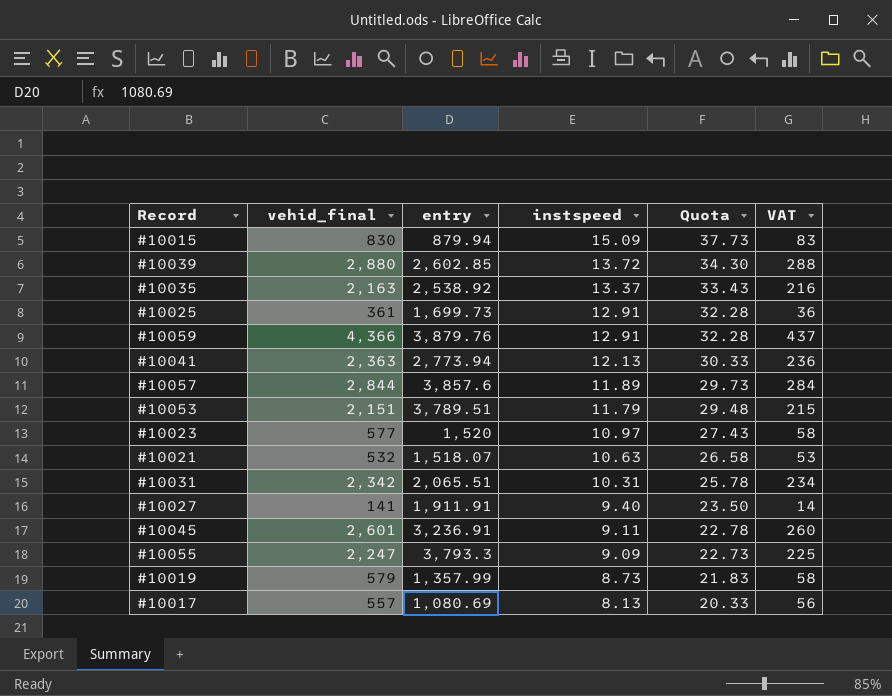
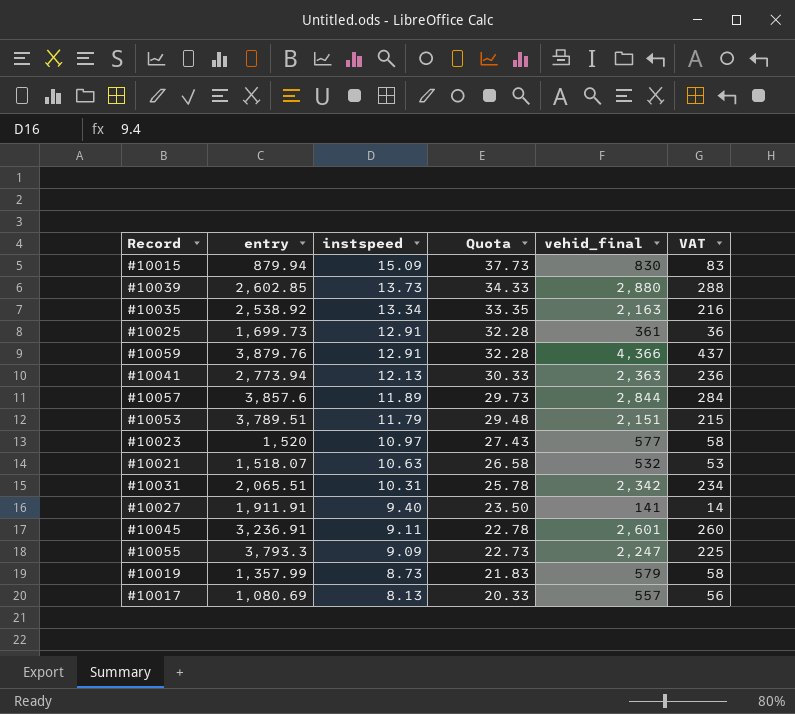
column vehid_final | position: 2 -> 5
#10039 | instspeed: 13.72 -> 13.73
#10039 | Quota: 34.30 -> 34.33
#10035 | instspeed: 13.37 -> 13.34
#10035 | Quota: 33.43 -> 33.35

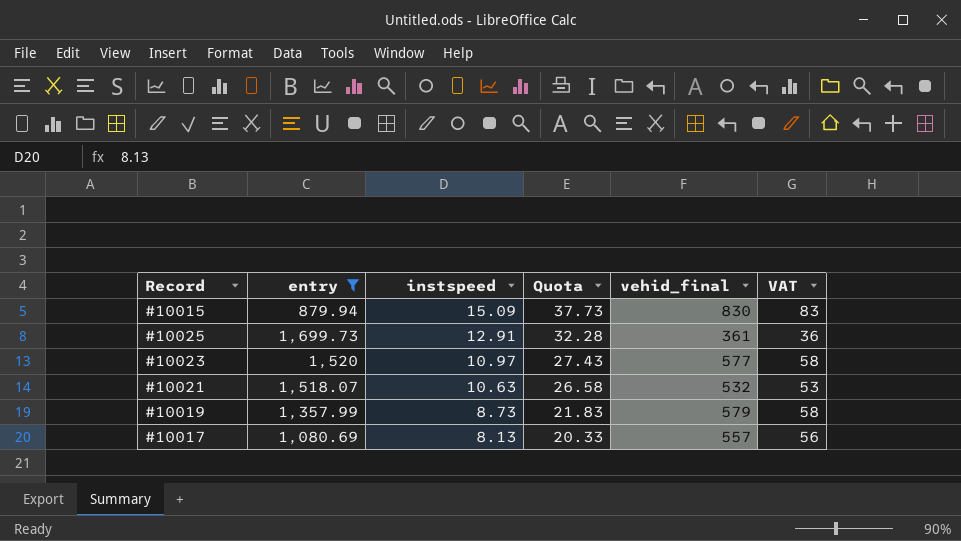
filter: none -> entry <= 1,699.73

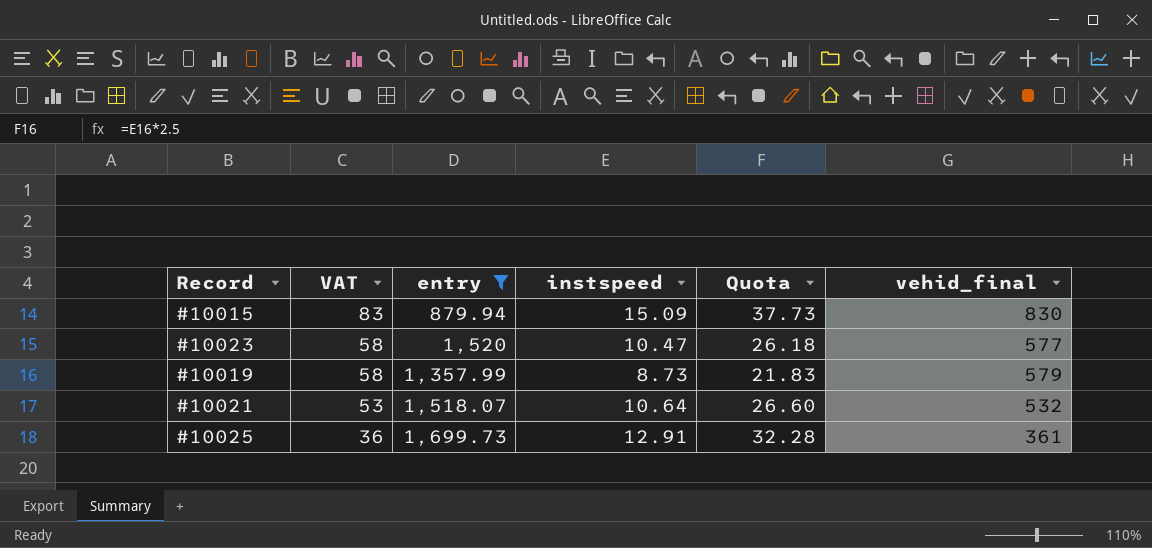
row order: instspeed descending -> VAT descending
column VAT | position: 6 -> 2
row #10017: 1,080.69 | 8.13 | 20.33 | 557 | 56 -> none
#10023 | instspeed: 10.97 -> 10.47
#10023 | Quota: 27.43 -> 26.18
#10021 | instspeed: 10.63 -> 10.64
#10021 | Quota: 26.58 -> 26.60

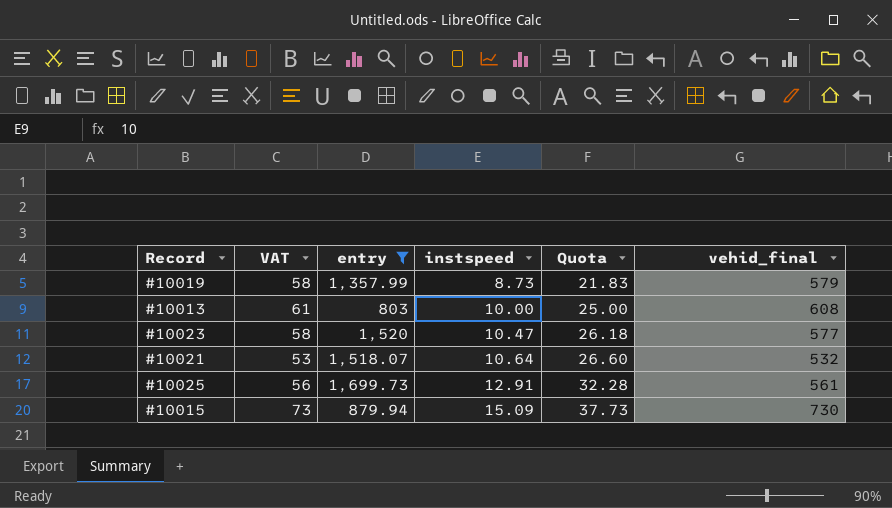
row order: VAT descending -> instspeed ascending
row #10013: none -> 61 | 803 | 10.00 | 25.00 | 608
#10025 | VAT: 36 -> 56
#10025 | vehid_final: 361 -> 561
#10015 | VAT: 83 -> 73
#10015 | vehid_final: 830 -> 730

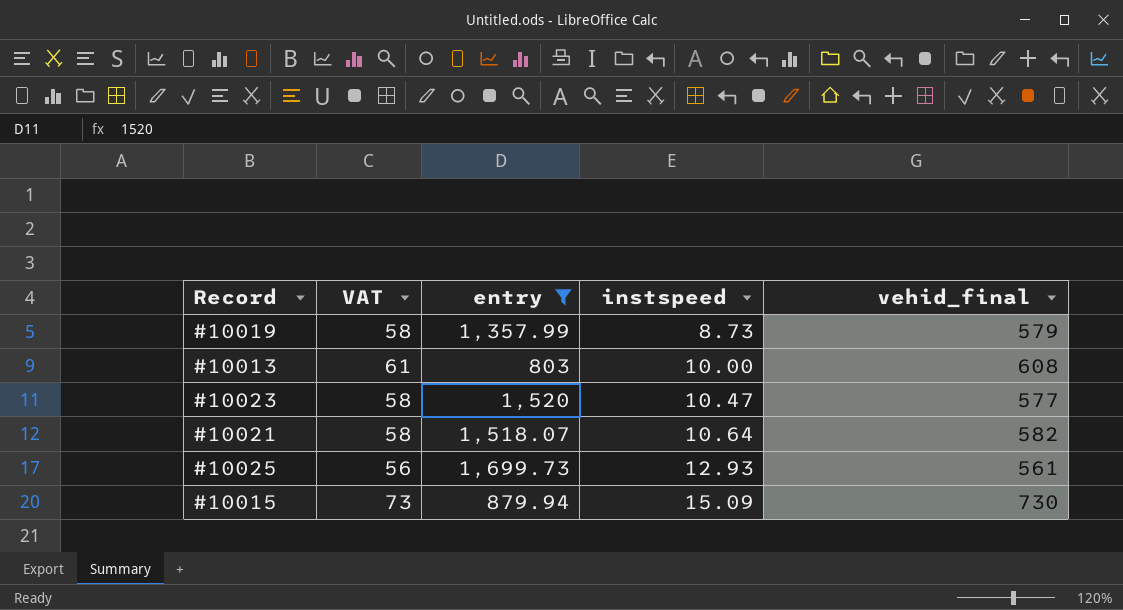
column Quota | formula: [instspeed] * 2.5 -> none
#10021 | VAT: 53 -> 58
#10021 | vehid_final: 532 -> 582
#10025 | instspeed: 12.91 -> 12.93

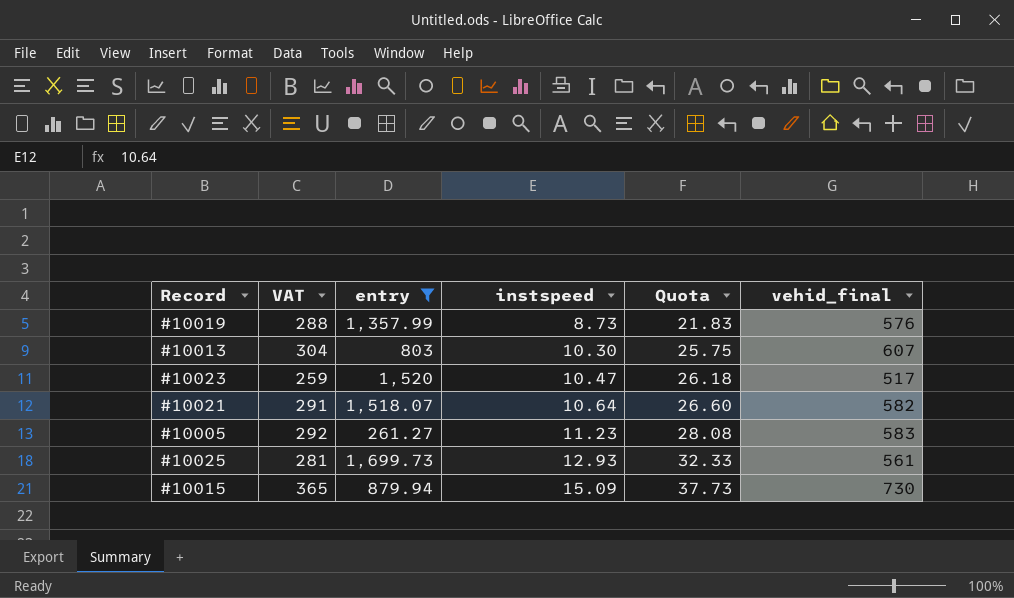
column VAT | formula: [vehid_final] * 0.1 -> [vehid_final] * 0.5
column Quota | formula: none -> [instspeed] * 2.5
#10019 | vehid_final: 579 -> 576
#10013 | instspeed: 10.00 -> 10.30
#10013 | vehid_final: 608 -> 607
#10023 | vehid_final: 577 -> 517
row #10005: none -> 292 | 261.27 | 11.23 | 28.08 | 583

